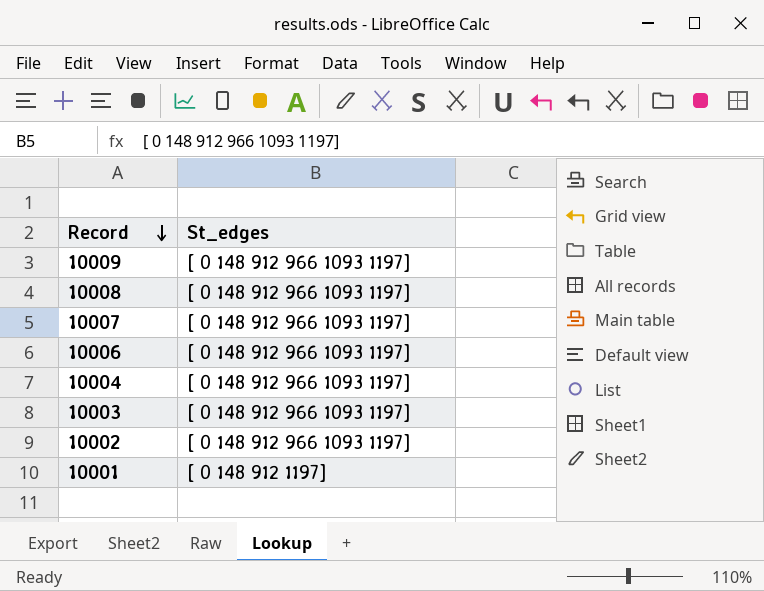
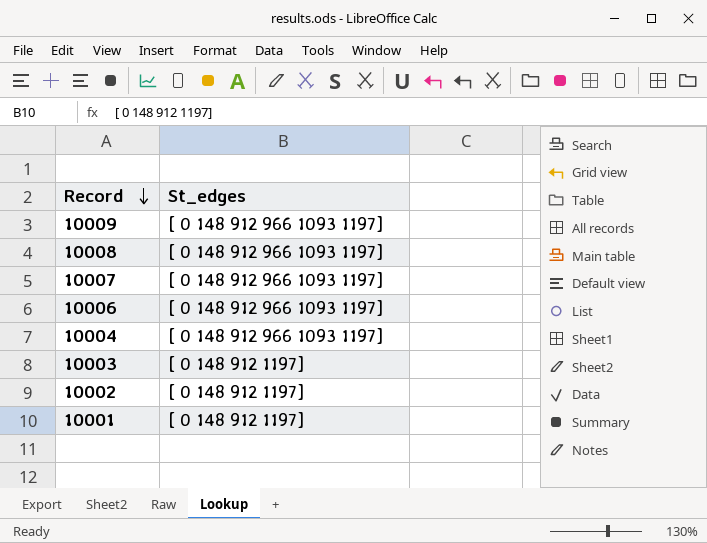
10003 | St_edges: [ 0 148 912 966 1093 1197] -> [ 0 148 912 1197]
10002 | St_edges: [ 0 148 912 966 1093 1197] -> [ 0 148 912 1197]

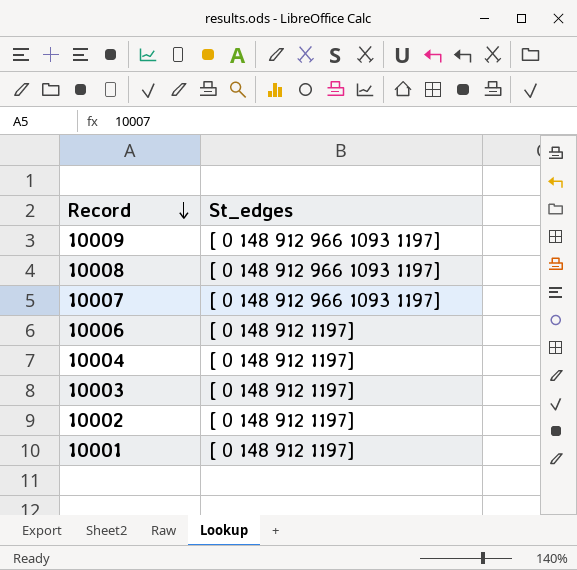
10006 | St_edges: [ 0 148 912 966 1093 1197] -> [ 0 148 912 1197]
10004 | St_edges: [ 0 148 912 966 1093 1197] -> [ 0 148 912 1197]

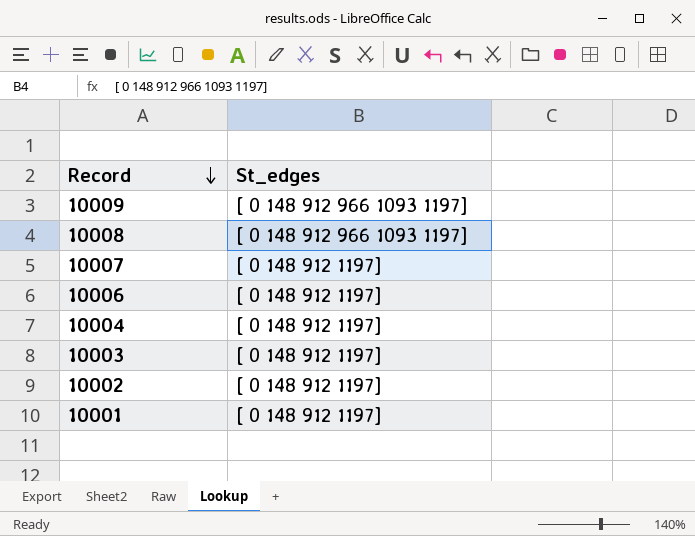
10007 | St_edges: [ 0 148 912 966 1093 1197] -> [ 0 148 912 1197]

